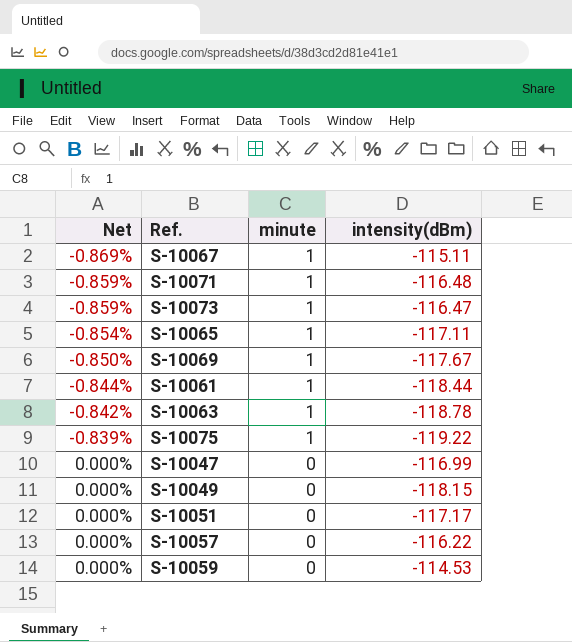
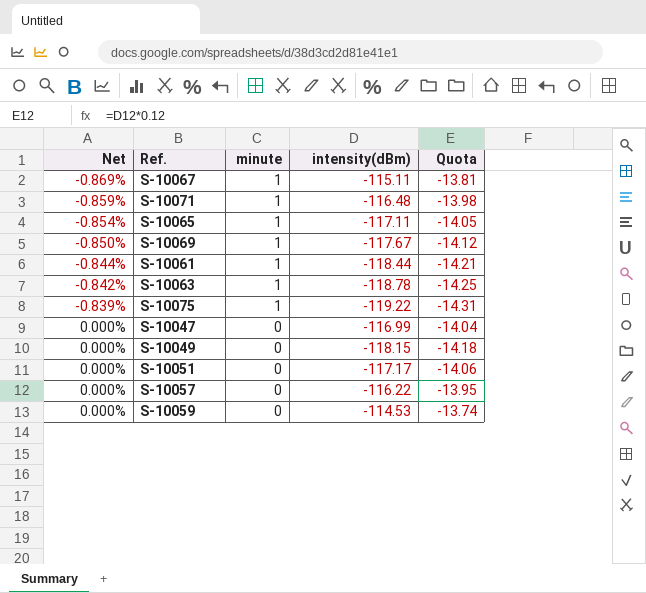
column Quota | formula: none -> [intensity(dBm)] * 0.12
row S-10073: -0.859% | 1 | -116.47 -> none

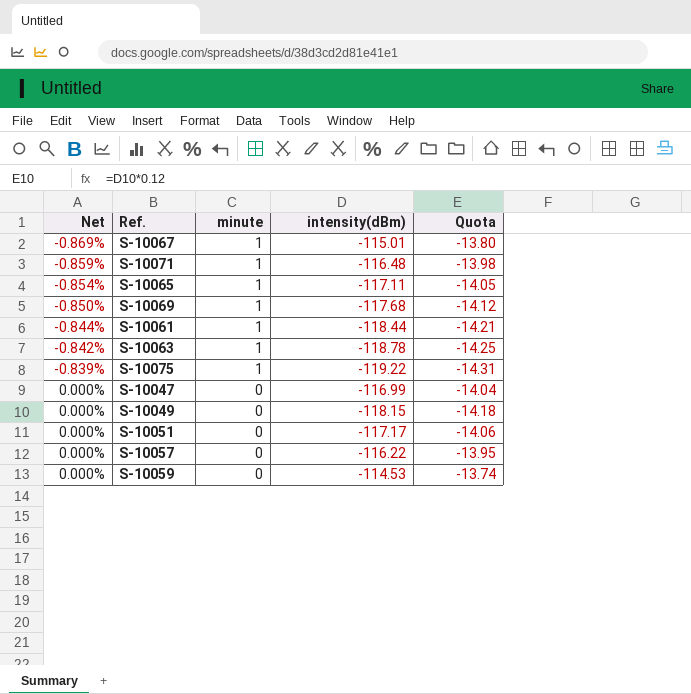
S-10067 | intensity(dBm): -115.11 -> -115.01
S-10067 | Quota: -13.81 -> -13.80
S-10069 | intensity(dBm): -117.67 -> -117.68

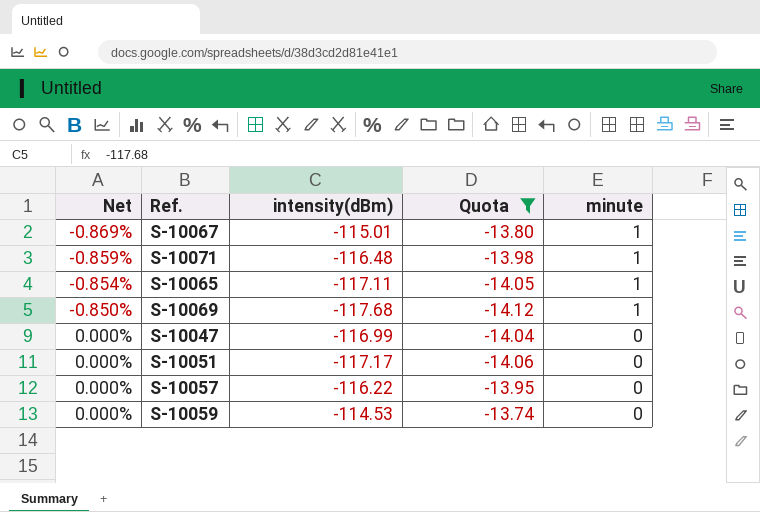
filter: none -> Quota >= -14.12
column minute | position: 3 -> 5

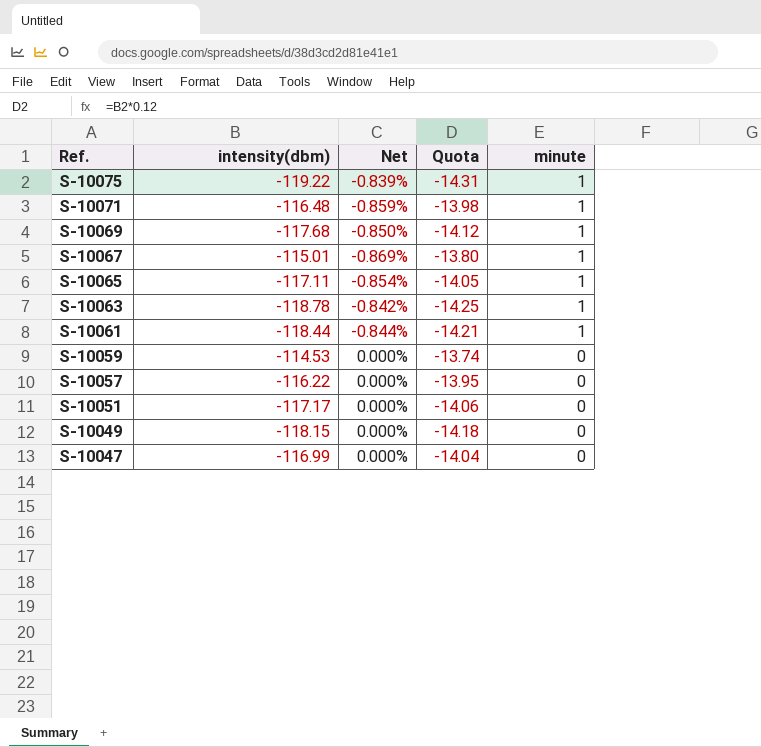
filter: Quota >= -14.12 -> none
row order: Net ascending -> Ref. descending
column name: intensity(dBm) -> intensity(dbm)
column Net | position: 1 -> 3

